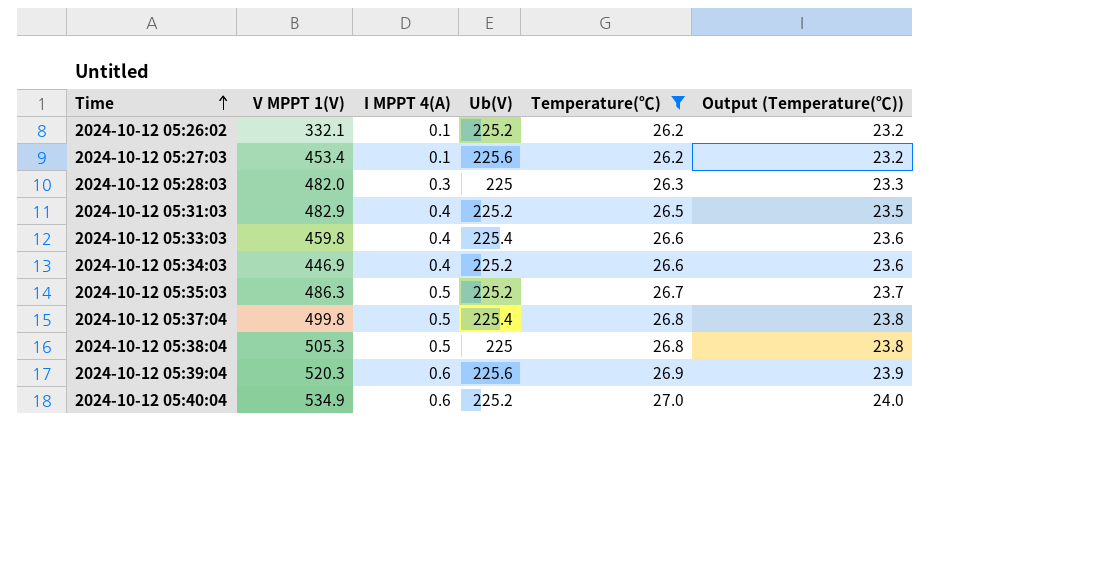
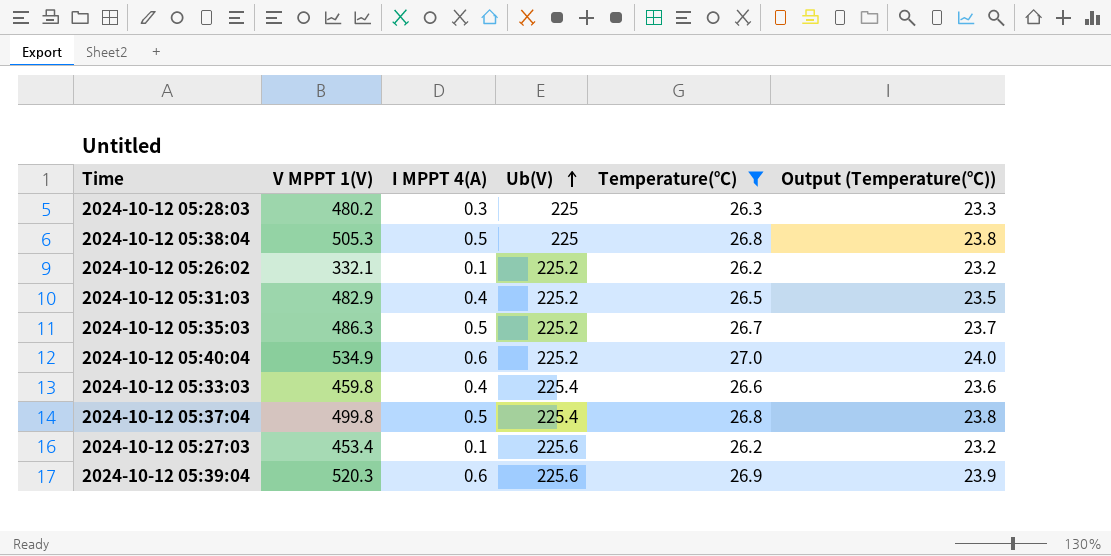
row order: Time ascending -> Ub(V) ascending
row 2024-10-12 05:34:03: 446.9 | 0.4 | 225.2 | 26.6 | 23.6 -> none
2024-10-12 05:28:03 | V MPPT 1(V): 482.0 -> 480.2

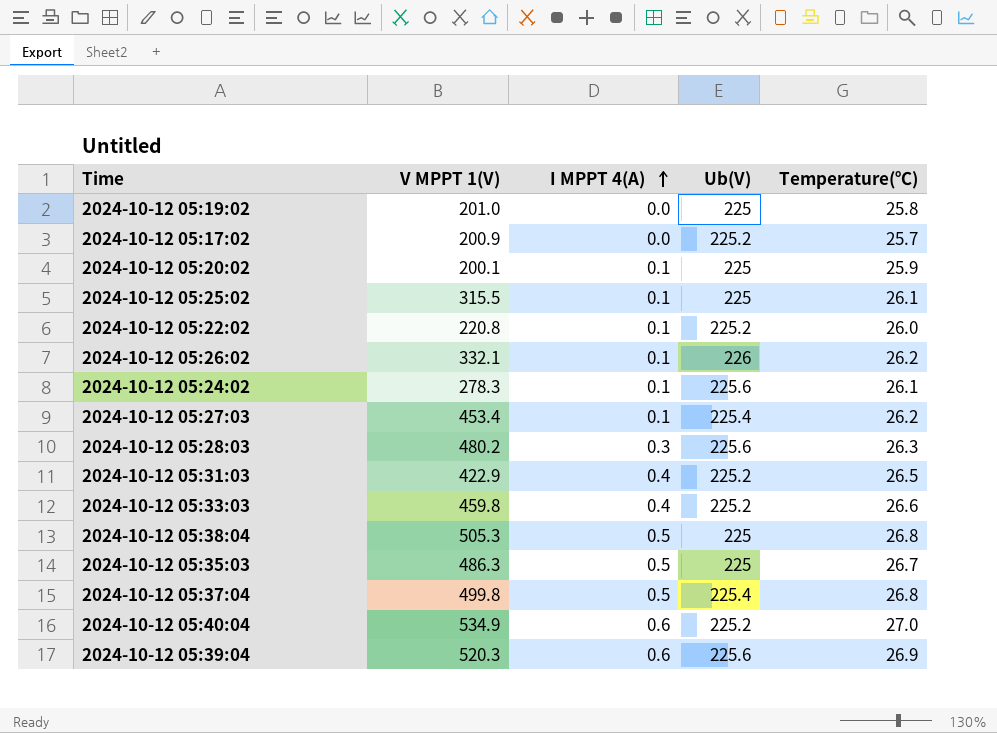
filter: Temperature(℃) >= 26.2 -> none
row order: Ub(V) ascending -> I MPPT 4(A) ascending
column Output (Temperature(℃)) | formula: [Temperature(℃)] - 3 -> none
2024-10-12 05:26:02 | Ub(V): 225.2 -> 226
2024-10-12 05:27:03 | Ub(V): 225.6 -> 225.4
2024-10-12 05:28:03 | Ub(V): 225 -> 225.6
2024-10-12 05:31:03 | V MPPT 1(V): 482.9 -> 422.9
2024-10-12 05:33:03 | Ub(V): 225.4 -> 225.2
2024-10-12 05:35:03 | Ub(V): 225.2 -> 225

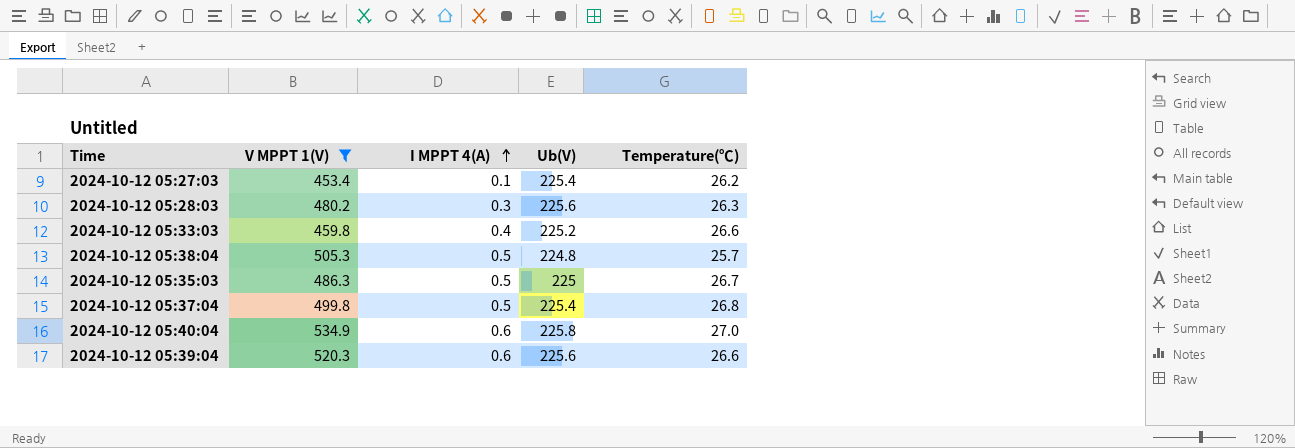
filter: none -> V MPPT 1(V) >= 453.4
2024-10-12 05:38:04 | Ub(V): 225 -> 224.8
2024-10-12 05:38:04 | Temperature(℃): 26.8 -> 25.7
2024-10-12 05:40:04 | Ub(V): 225.2 -> 225.8
2024-10-12 05:39:04 | Temperature(℃): 26.9 -> 26.6

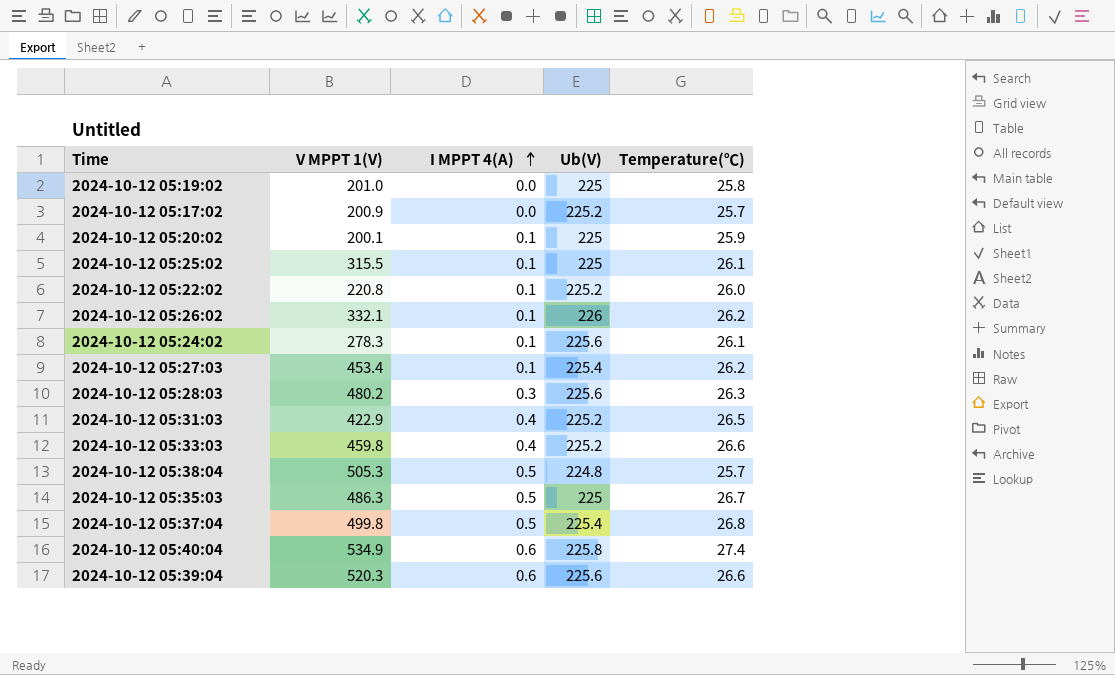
filter: V MPPT 1(V) >= 453.4 -> none
2024-10-12 05:40:04 | Temperature(℃): 27.0 -> 27.4

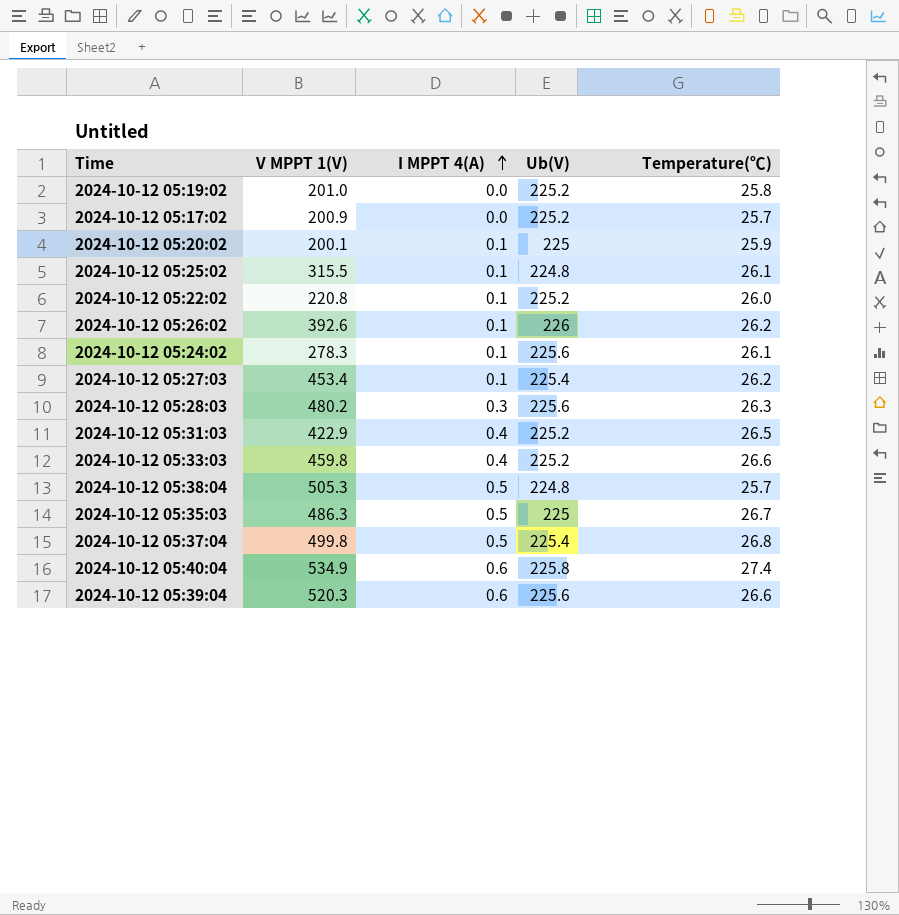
2024-10-12 05:19:02 | Ub(V): 225 -> 225.2
2024-10-12 05:25:02 | Ub(V): 225 -> 224.8
2024-10-12 05:26:02 | V MPPT 1(V): 332.1 -> 392.6

